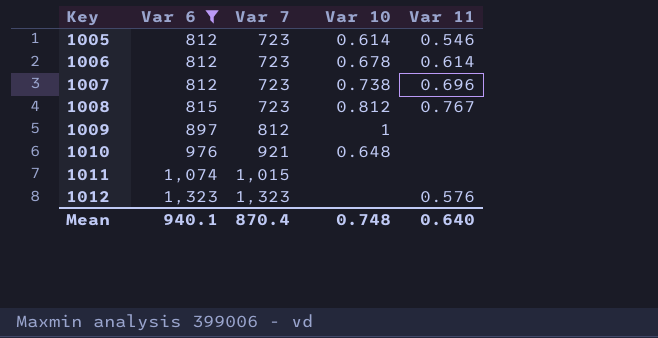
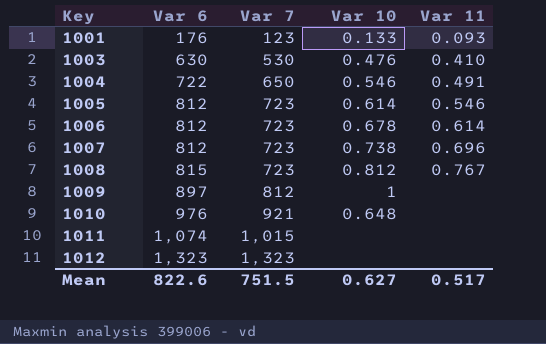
filter: Var 6 >= 812 -> none
1012 | Var 11: 0.576 -> none
Mean | Var 6: 940.1 -> 822.6
Mean | Var 7: 870.4 -> 751.5
Mean | Var 10: 0.748 -> 0.627
Mean | Var 11: 0.640 -> 0.517

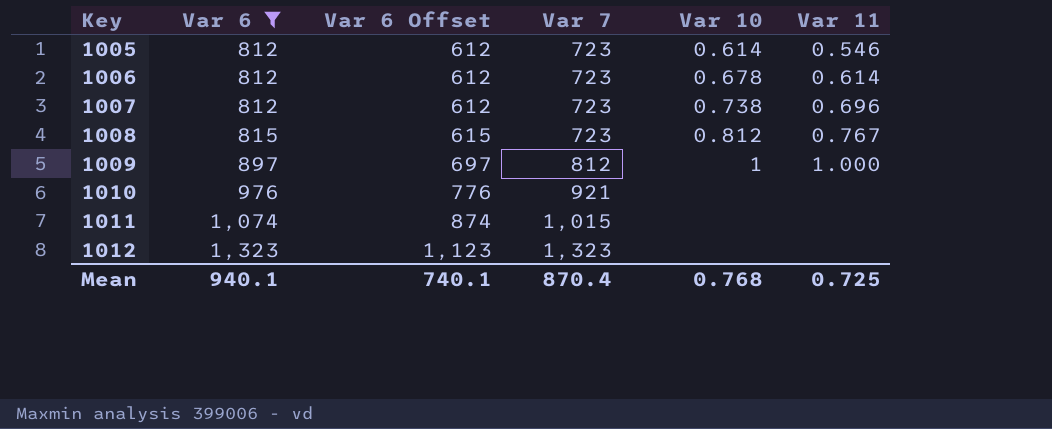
filter: none -> Var 6 >= 812
column Var 6 Offset | formula: none -> [Var 6] - 200
1009 | Var 11: none -> 1.000
1010 | Var 10: 0.648 -> none
Mean | Var 6: 822.6 -> 940.1
Mean | Var 7: 751.5 -> 870.4
Mean | Var 10: 0.627 -> 0.768
Mean | Var 11: 0.517 -> 0.725

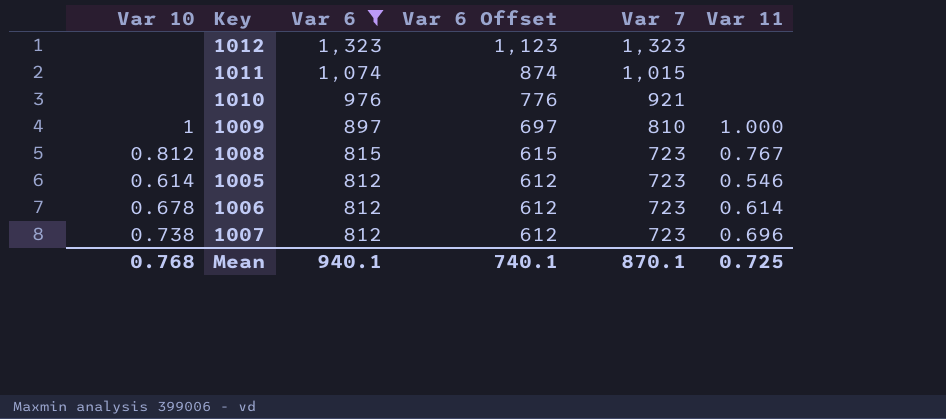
row order: Key ascending -> Var 6 descending
column Var 10 | position: 5 -> 1
1009 | Var 7: 812 -> 810
Mean | Var 7: 870.4 -> 870.1

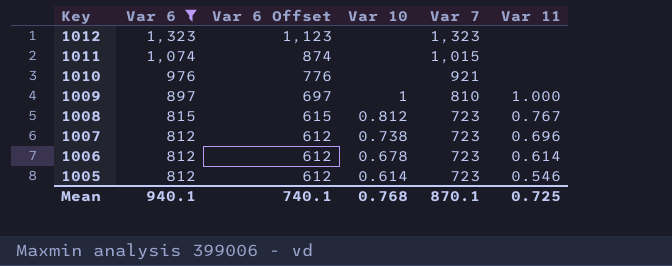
row order: Var 6 descending -> Key descending
column Var 10 | position: 1 -> 4

